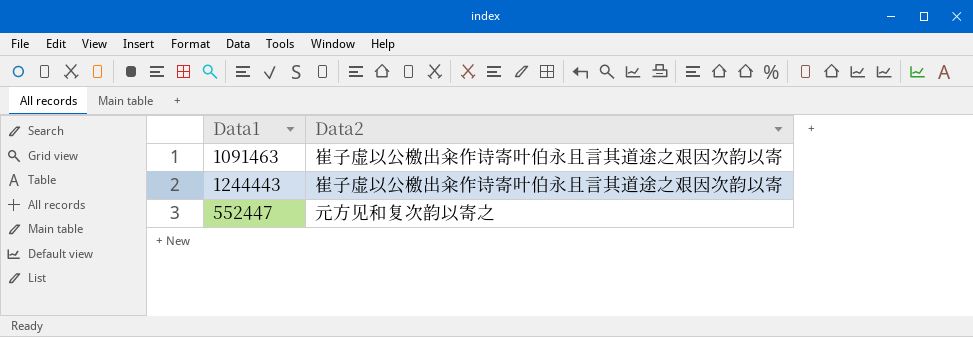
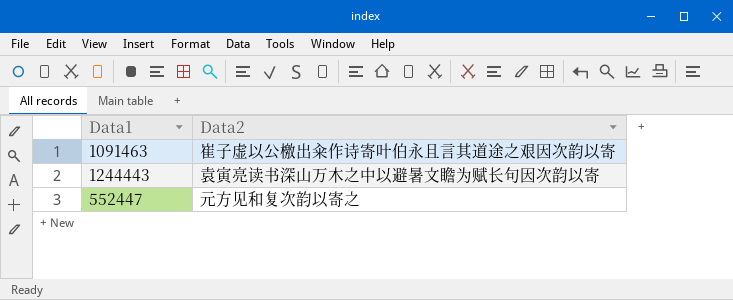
1244443 | Data2: 崔子虚以公檄出籴作诗寄叶伯永且言其道途之艰因次韵以寄 -> 袁寅亮读书深山万木之中以避暑文瞻为赋长句因次韵以寄

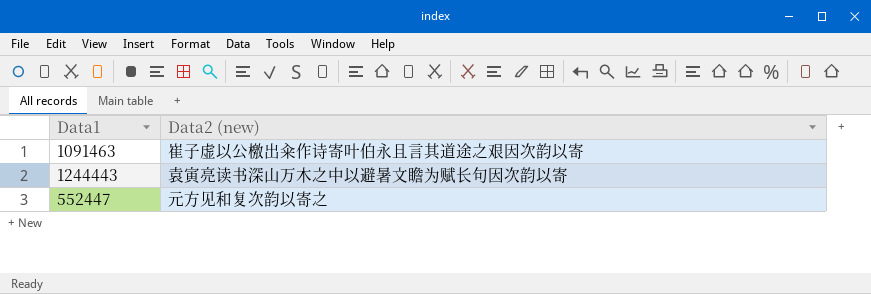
column name: Data2 -> Data2 (new)

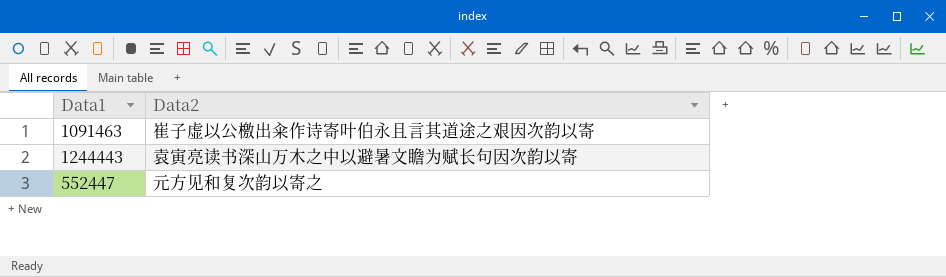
column name: Data2 (new) -> Data2

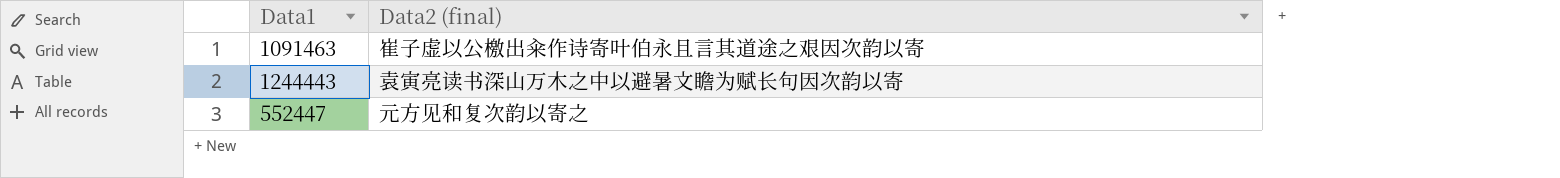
column name: Data2 -> Data2 (final)

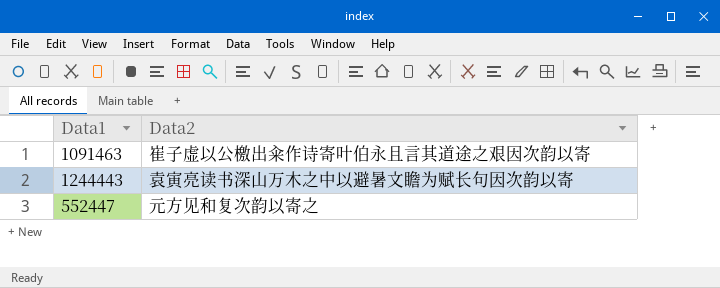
column name: Data2 (final) -> Data2

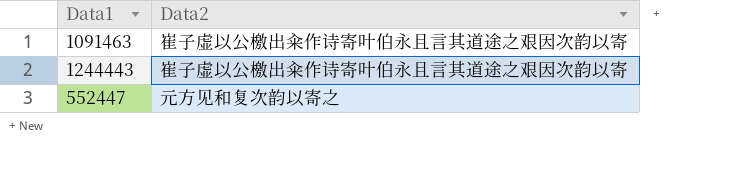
1244443 | Data2: 袁寅亮读书深山万木之中以避暑文瞻为赋长句因次韵以寄 -> 崔子虚以公檄出籴作诗寄叶伯永且言其道途之艰因次韵以寄

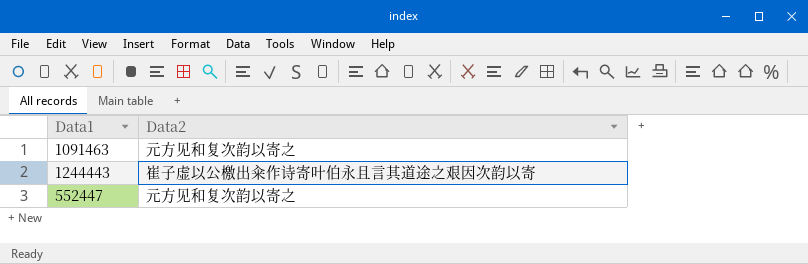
1091463 | Data2: 崔子虚以公檄出籴作诗寄叶伯永且言其道途之艰因次韵以寄 -> 元方见和复次韵以寄之

